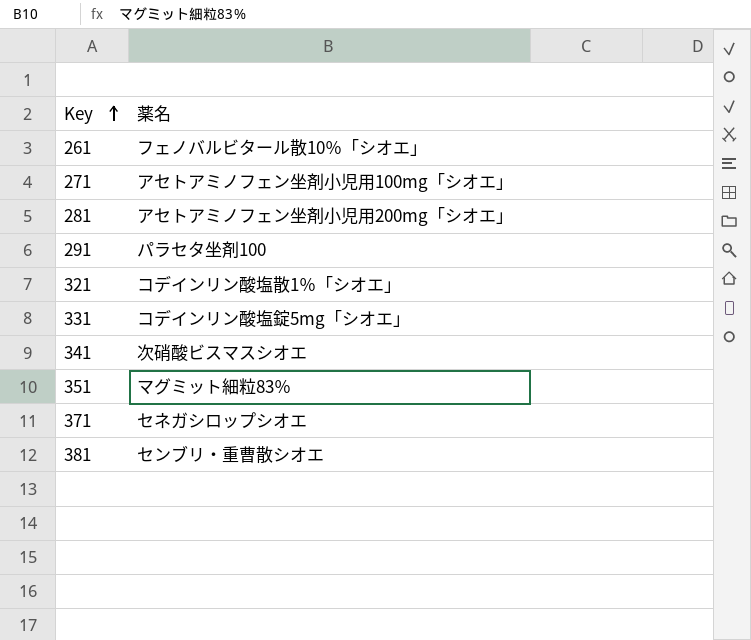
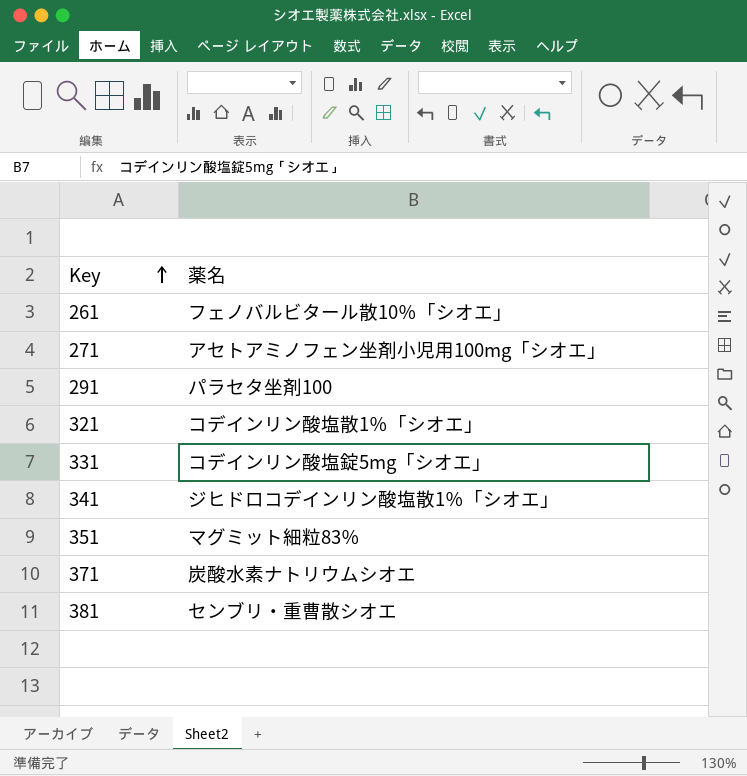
row 281: アセトアミノフェン坐剤小児用200mg「シオエ」 -> none
341 | 薬名: 次硝酸ビスマスシオエ -> ジヒドロコデインリン酸塩散1％「シオエ」
371 | 薬名: セネガシロップシオエ -> 炭酸水素ナトリウムシオエ

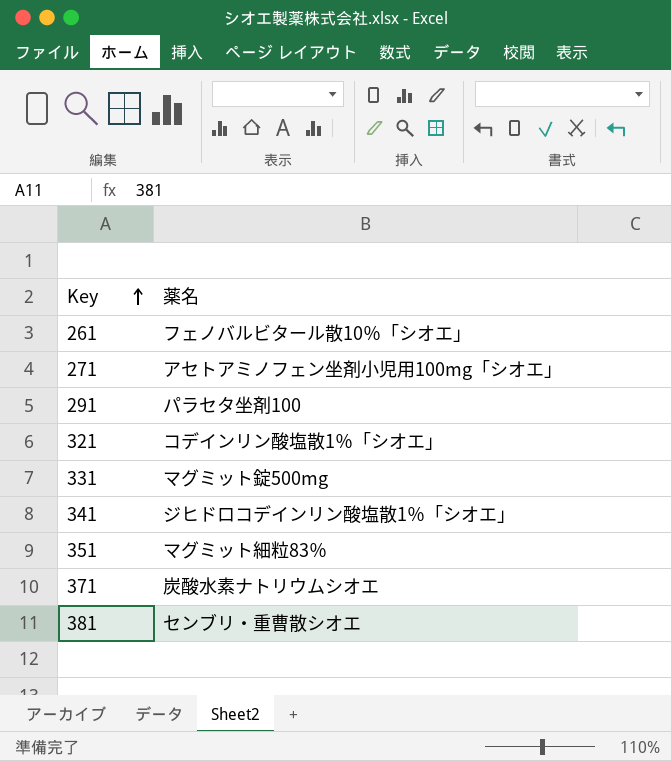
331 | 薬名: コデインリン酸塩錠5mg「シオエ」 -> マグミット錠500mg

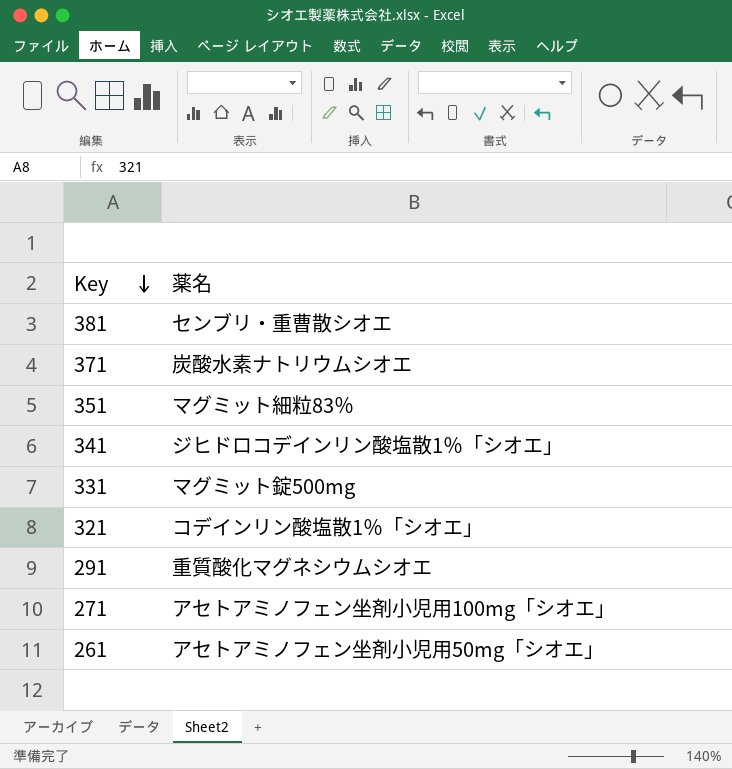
row order: Key ascending -> Key descending
291 | 薬名: パラセタ坐剤100 -> 重質酸化マグネシウムシオエ
261 | 薬名: フェノバルビタール散10％「シオエ」 -> アセトアミノフェン坐剤小児用50mg「シオエ」

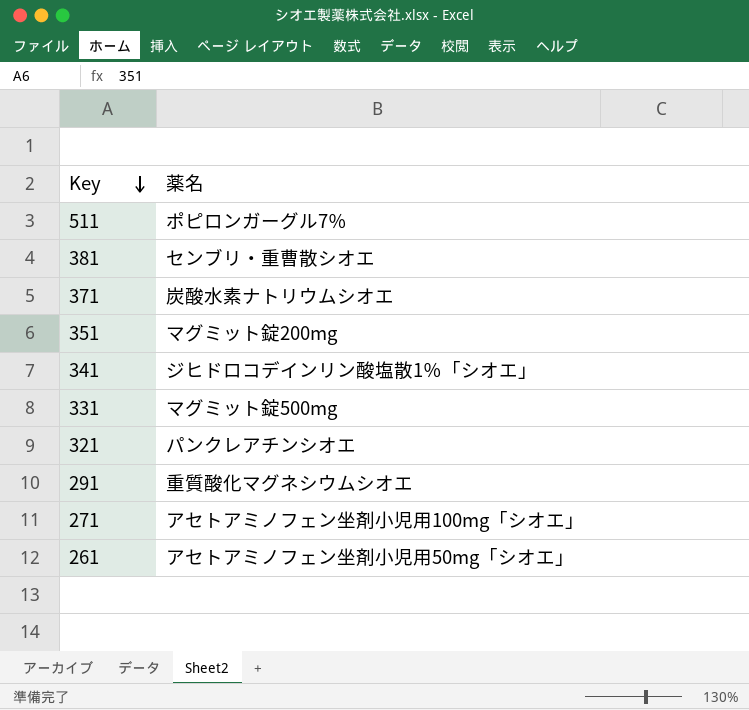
row 511: none -> ポピロンガーグル7％
351 | 薬名: マグミット細粒83％ -> マグミット錠200mg
321 | 薬名: コデインリン酸塩散1％「シオエ」 -> パンクレアチンシオエ

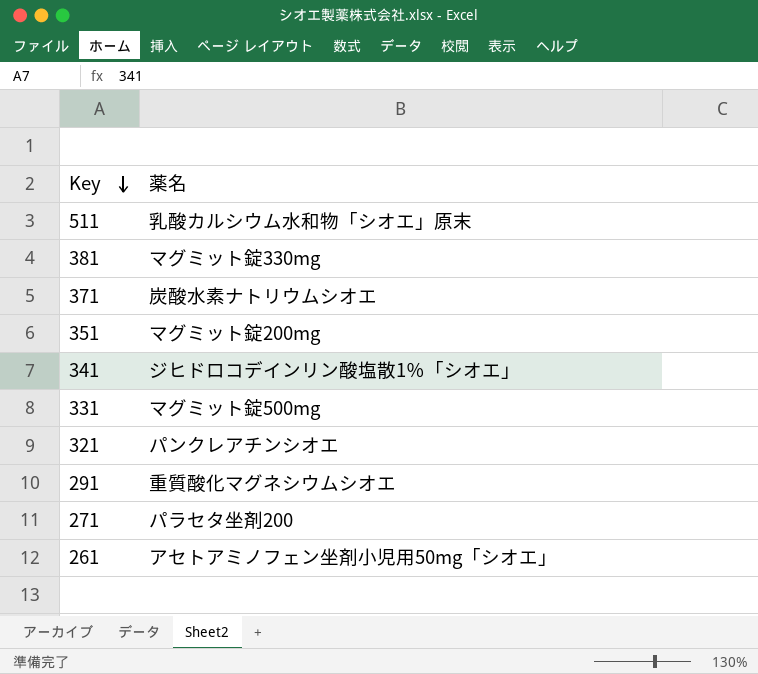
511 | 薬名: ポピロンガーグル7％ -> 乳酸カルシウム水和物「シオエ」原末
381 | 薬名: センブリ・重曹散シオエ -> マグミット錠330mg
271 | 薬名: アセトアミノフェン坐剤小児用100mg「シオエ」 -> パラセタ坐剤200

